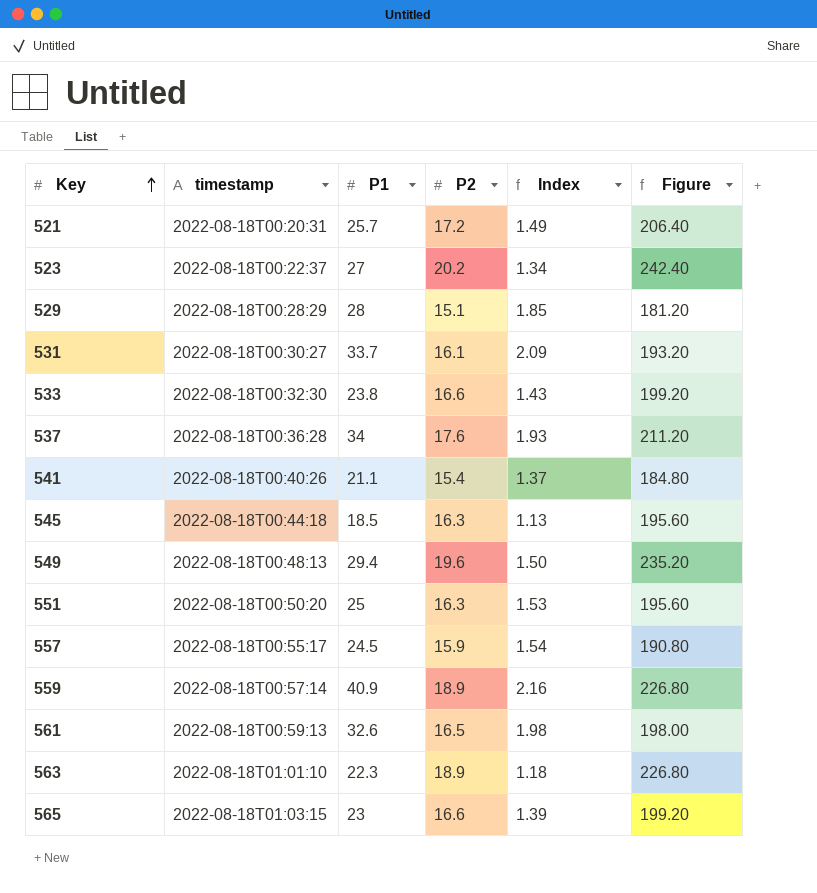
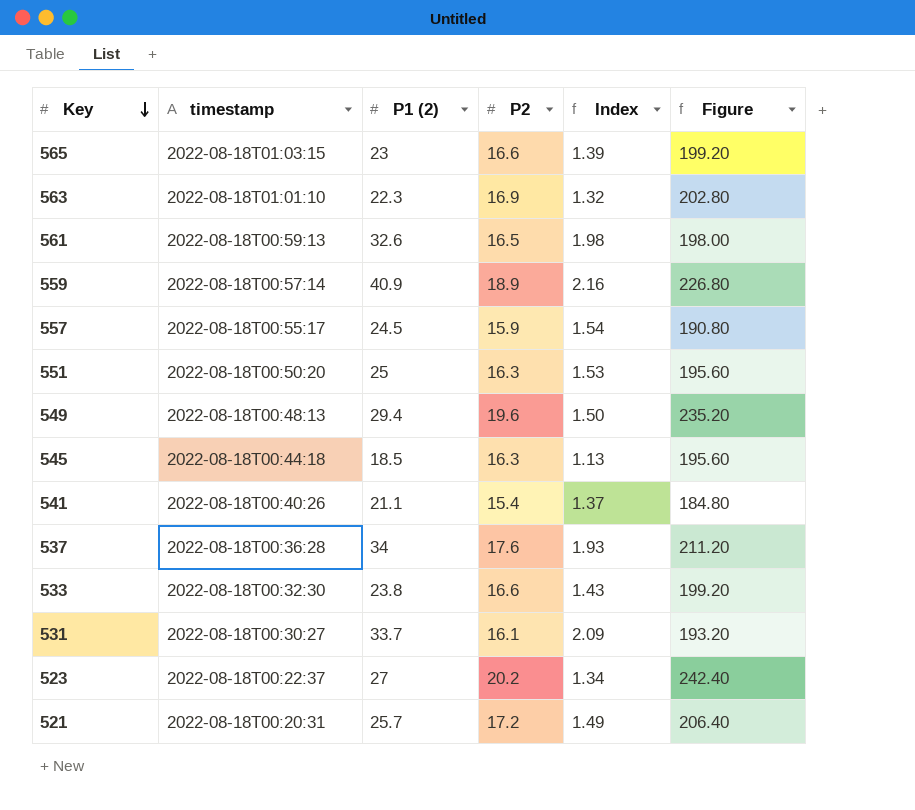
row order: Key ascending -> Key descending
column name: P1 -> P1 (2)
row 529: 2022-08-18T00:28:29 | 28 | 15.1 | 1.85 | 181.20 -> none
563 | P2: 18.9 -> 16.9
563 | Index: 1.18 -> 1.32
563 | Figure: 226.80 -> 202.80

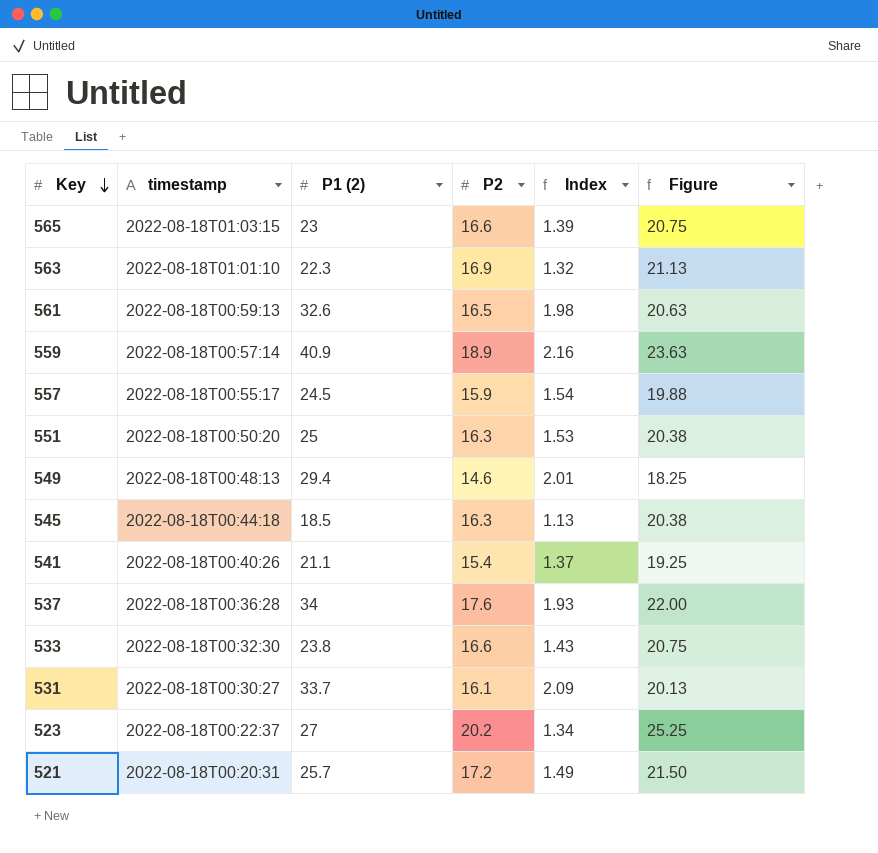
column Figure | formula: [P2] * 12 -> [P2] * 1.25
549 | P2: 19.6 -> 14.6
549 | Index: 1.50 -> 2.01

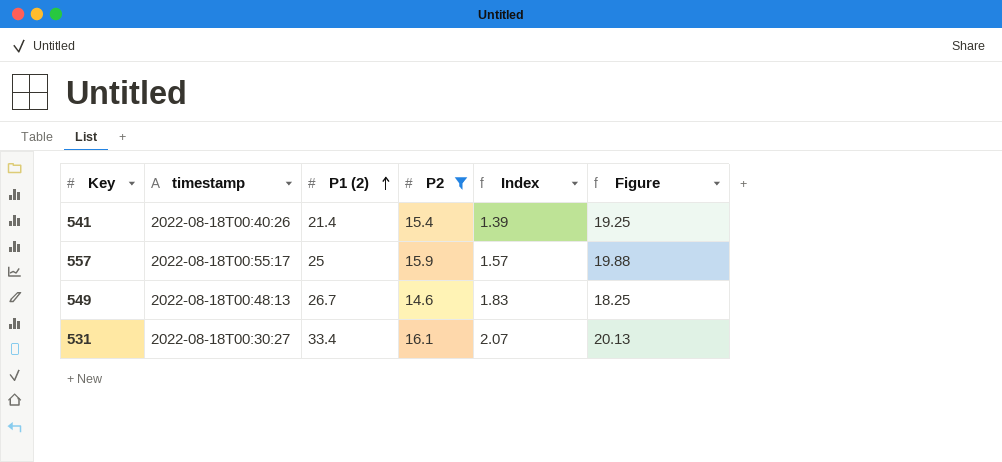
filter: none -> P2 <= 16.1
row order: Key descending -> P1 (2) ascending
541 | P1 (2): 21.1 -> 21.4
541 | Index: 1.37 -> 1.39
557 | P1 (2): 24.5 -> 25
557 | Index: 1.54 -> 1.57
549 | P1 (2): 29.4 -> 26.7
549 | Index: 2.01 -> 1.83
531 | P1 (2): 33.7 -> 33.4
531 | Index: 2.09 -> 2.07

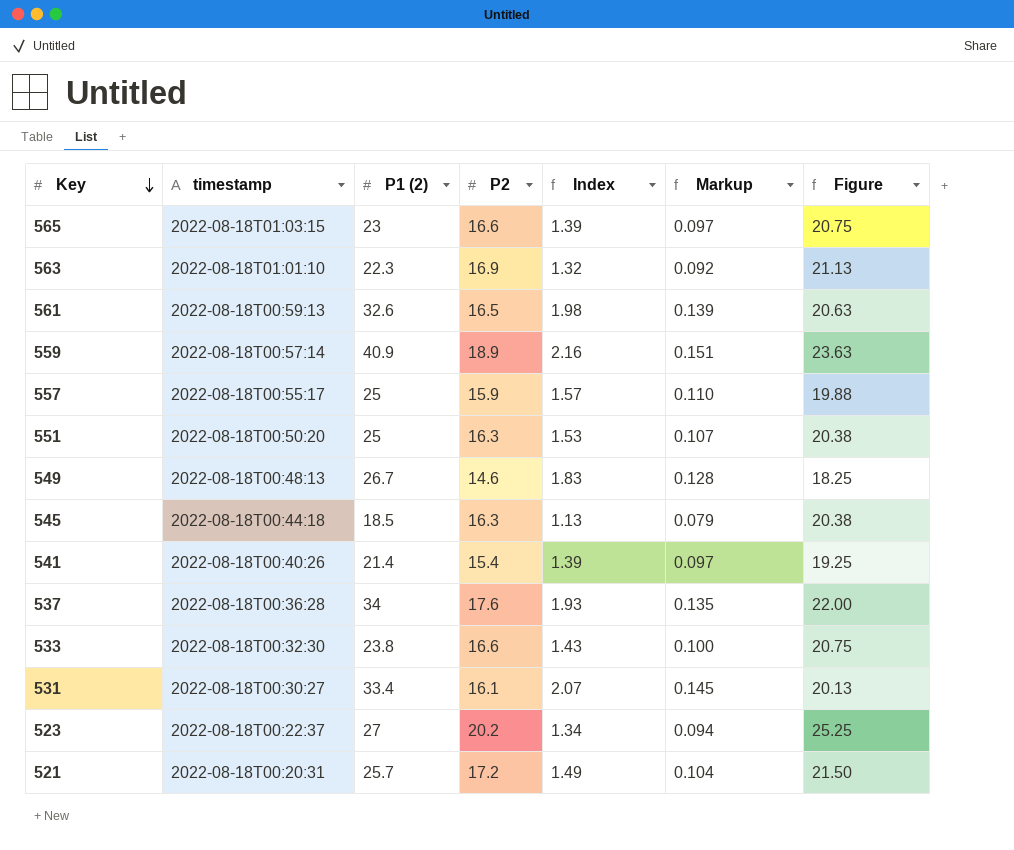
filter: P2 <= 16.1 -> none
row order: P1 (2) ascending -> Key descending
column Markup | formula: none -> [Index] * 0.07

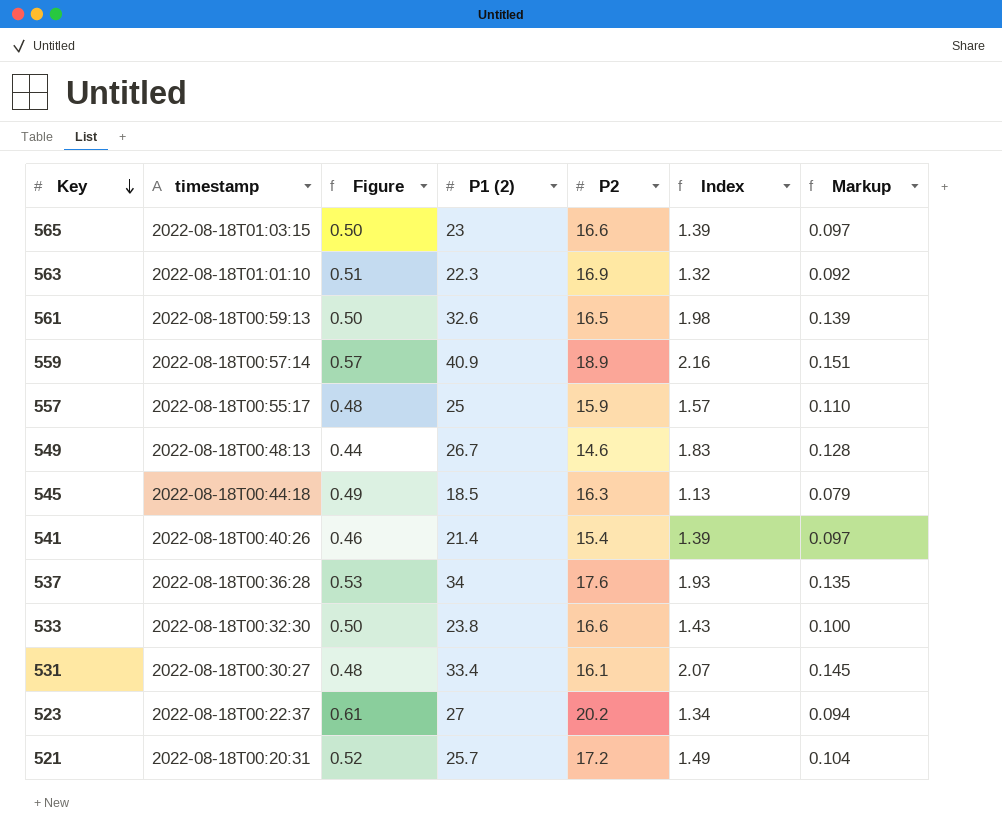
column Figure | formula: [P2] * 1.25 -> [P2] * 0.03
column Figure | position: 7 -> 3
row 551: 2022-08-18T00:50:20 | 25 | 16.3 | 1.53 | 0.107 | 20.38 -> none

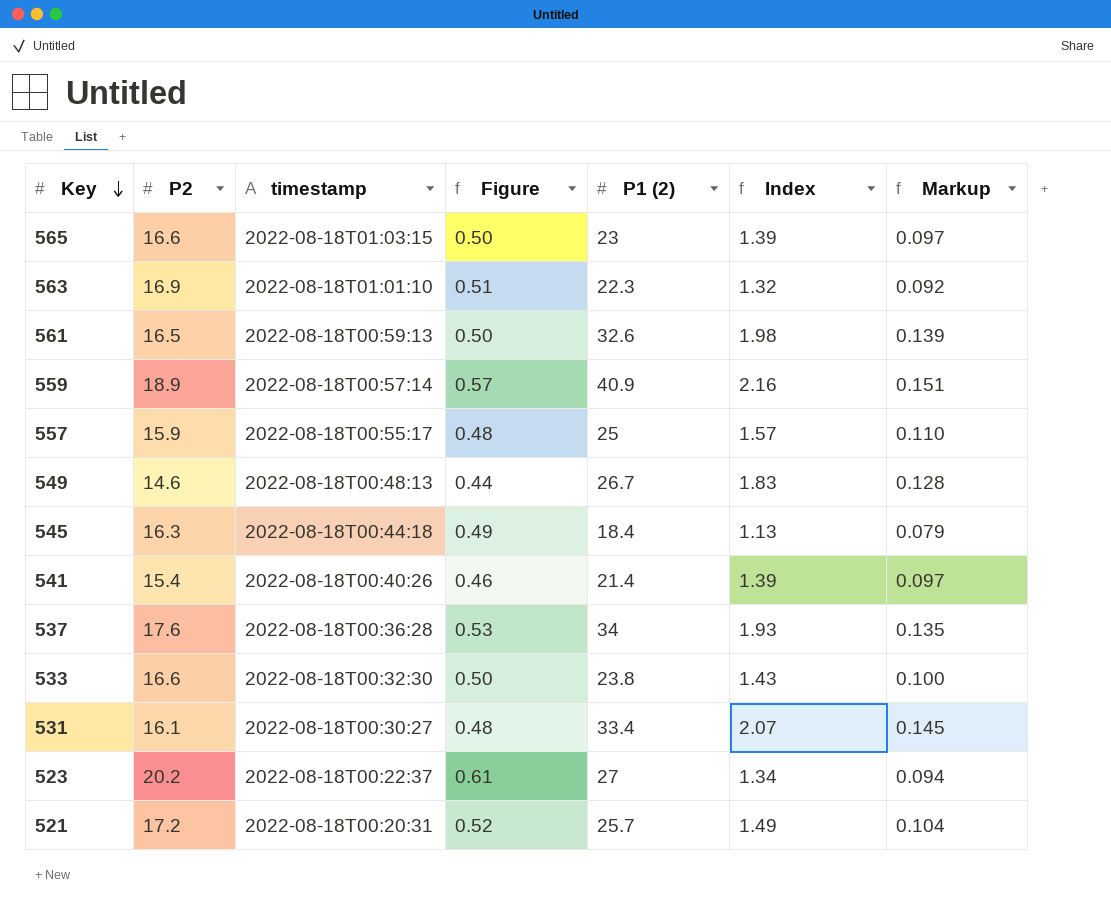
column P2 | position: 5 -> 2
545 | P1 (2): 18.5 -> 18.4

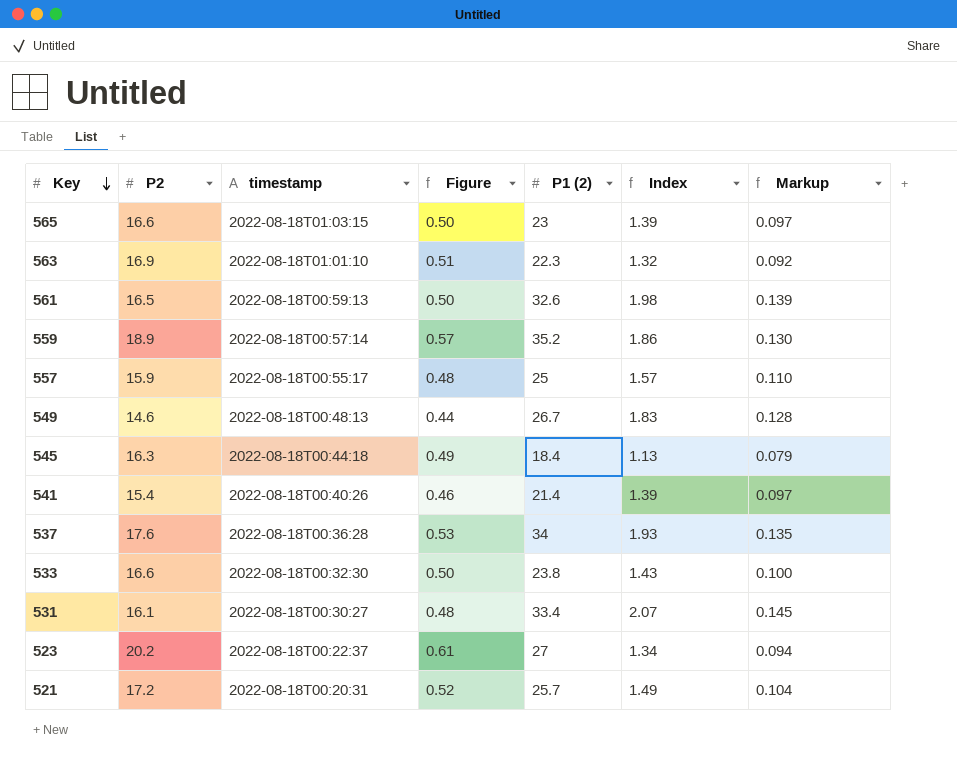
559 | P1 (2): 40.9 -> 35.2
559 | Index: 2.16 -> 1.86
559 | Markup: 0.151 -> 0.130

